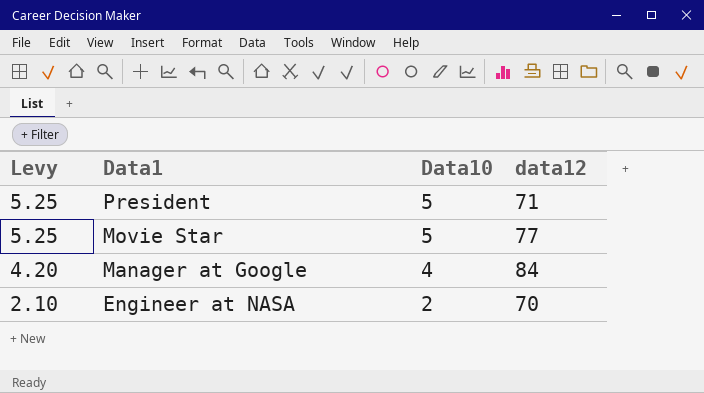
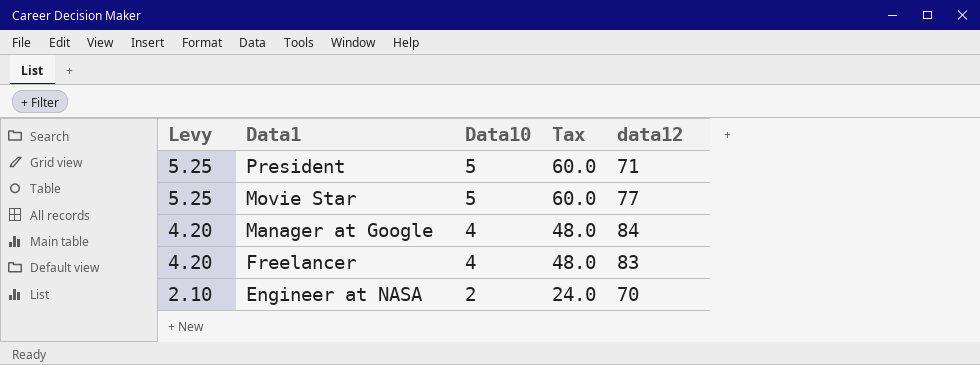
column Tax | formula: none -> [Data10] * 12
row Freelancer: none -> 4.20 | 4 | 48.0 | 83

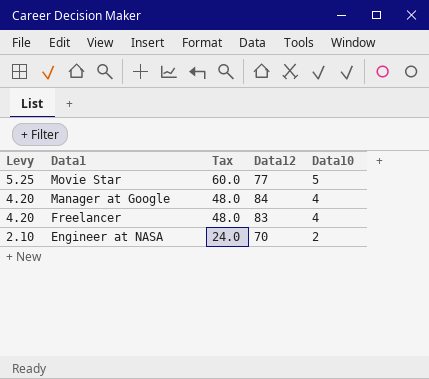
column name: data12 -> Data12
column Data10 | position: 3 -> 5
row President: 5.25 | 5 | 60.0 | 71 -> none

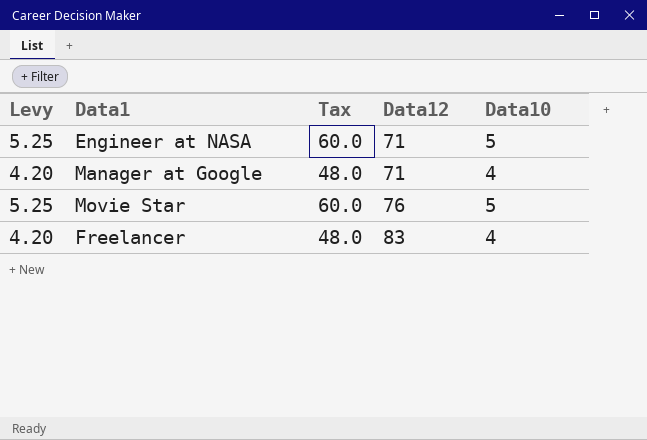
row order: Levy descending -> Data12 ascending
Engineer at NASA | Levy: 2.10 -> 5.25
Engineer at NASA | Tax: 24.0 -> 60.0
Engineer at NASA | Data12: 70 -> 71
Engineer at NASA | Data10: 2 -> 5
Manager at Google | Data12: 84 -> 71
Movie Star | Data12: 77 -> 76

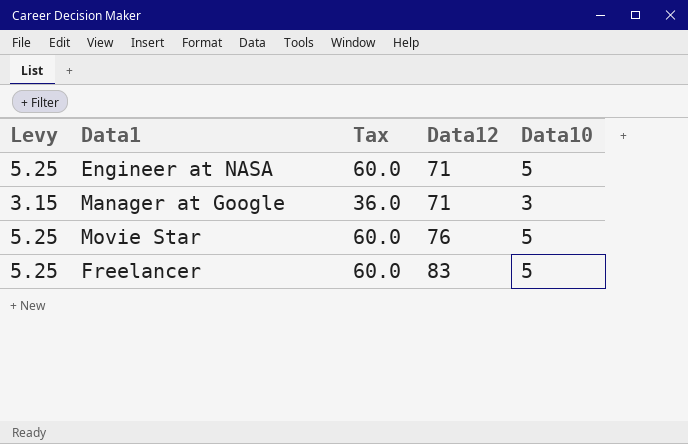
Manager at Google | Levy: 4.20 -> 3.15
Manager at Google | Tax: 48.0 -> 36.0
Manager at Google | Data10: 4 -> 3
Freelancer | Levy: 4.20 -> 5.25
Freelancer | Tax: 48.0 -> 60.0
Freelancer | Data10: 4 -> 5

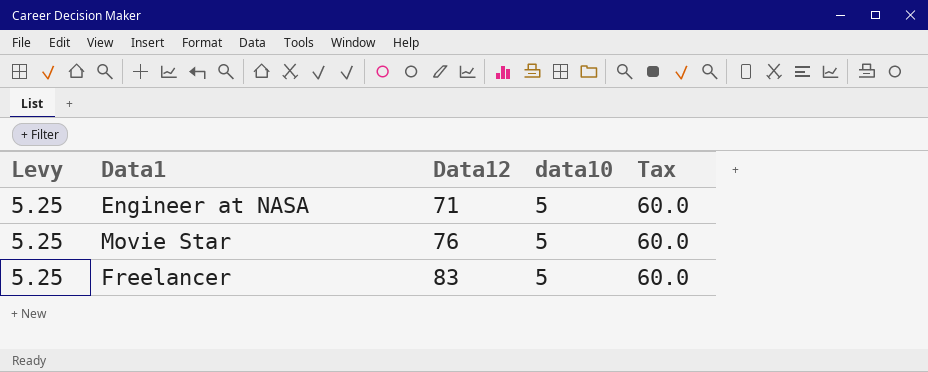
column name: Data10 -> data10
column Tax | position: 3 -> 5
row Manager at Google: 3.15 | 36.0 | 71 | 3 -> none

